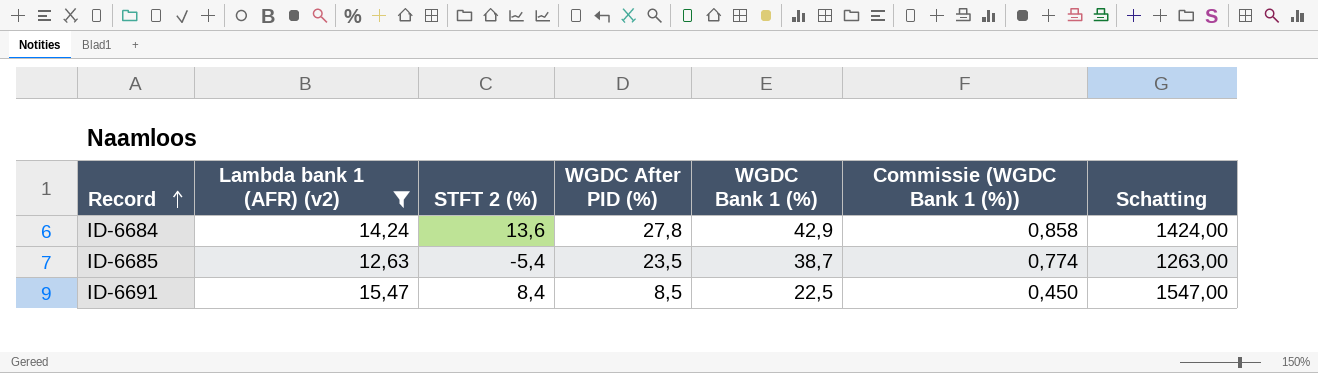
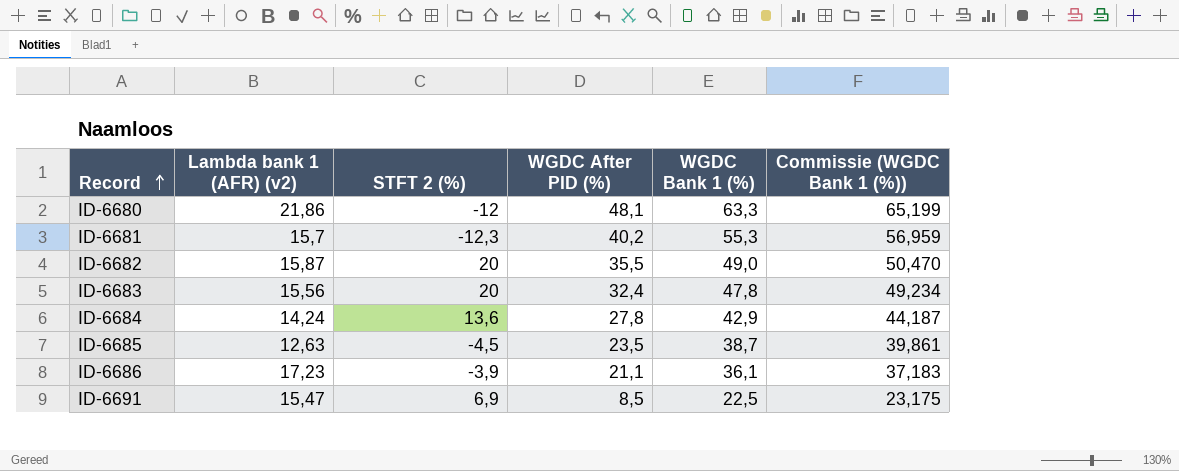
filter: Lambda bank 1 (AFR) (v2) <= 15,47 -> none
column Schatting | formula: [Lambda bank 1 (AFR) (v2)] * 100 -> none
column Commissie (WGDC Bank 1 (%)) | formula: [WGDC Bank 1 (%)] * 0,02 -> [WGDC Bank 1 (%)] * 1,03
ID-6685 | STFT 2 (%): -5,4 -> -4,5
ID-6691 | STFT 2 (%): 8,4 -> 6,9

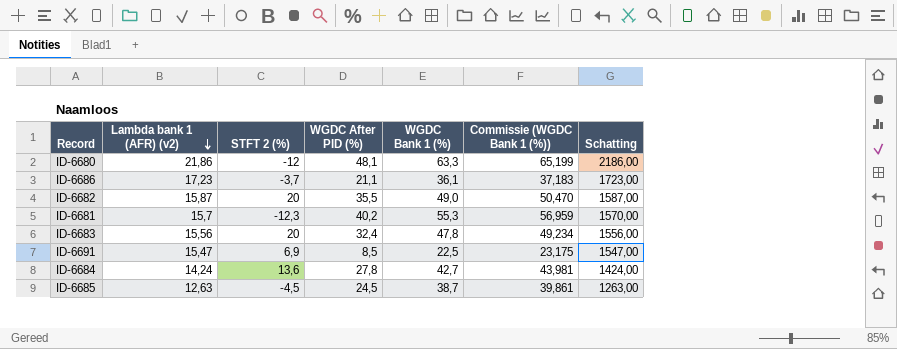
row order: Record ascending -> Lambda bank 1 (AFR) (v2) descending
column Schatting | formula: none -> [Lambda bank 1 (AFR) (v2)] * 100
ID-6686 | STFT 2 (%): -3,9 -> -3,7
ID-6684 | WGDC Bank 1 (%): 42,9 -> 42,7
ID-6684 | Commissie (WGDC Bank 1 (%)): 44,187 -> 43,981
ID-6685 | WGDC After PID (%): 23,5 -> 24,5

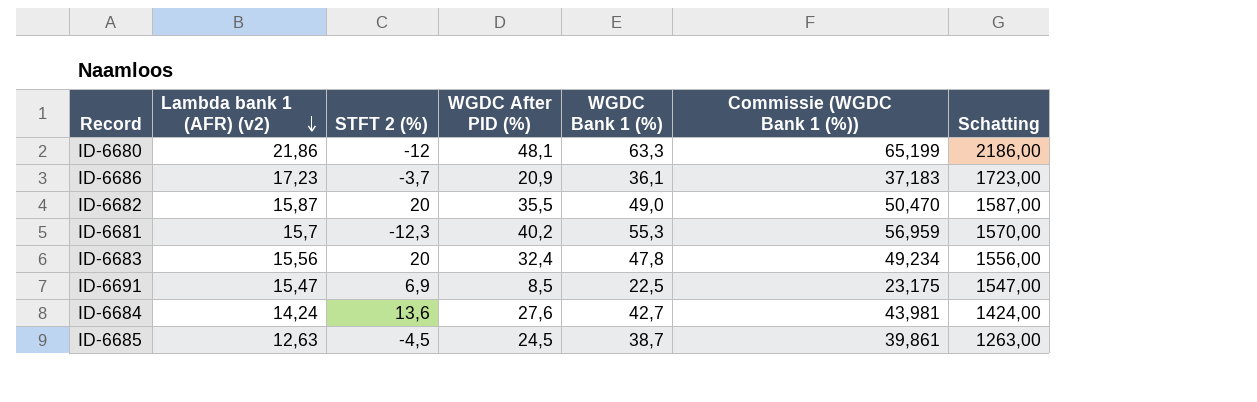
ID-6686 | WGDC After PID (%): 21,1 -> 20,9
ID-6684 | WGDC After PID (%): 27,8 -> 27,6

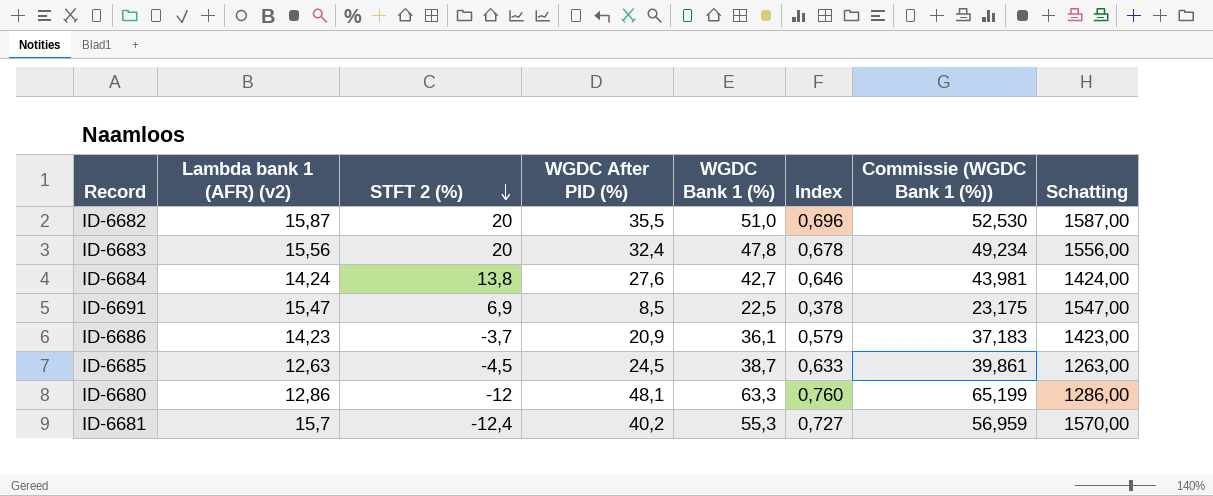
row order: Lambda bank 1 (AFR) (v2) descending -> STFT 2 (%) descending
column Index | formula: none -> [WGDC After PID (%)] / [WGDC Bank 1 (%)]
ID-6682 | WGDC Bank 1 (%): 49,0 -> 51,0
ID-6682 | Commissie (WGDC Bank 1 (%)): 50,470 -> 52,530
ID-6684 | STFT 2 (%): 13,6 -> 13,8
ID-6686 | Lambda bank 1 (AFR) (v2): 17,23 -> 14,23
ID-6686 | Schatting: 1723,00 -> 1423,00
ID-6680 | Lambda bank 1 (AFR) (v2): 21,86 -> 12,86
ID-6680 | Schatting: 2186,00 -> 1286,00
ID-6681 | STFT 2 (%): -12,3 -> -12,4

